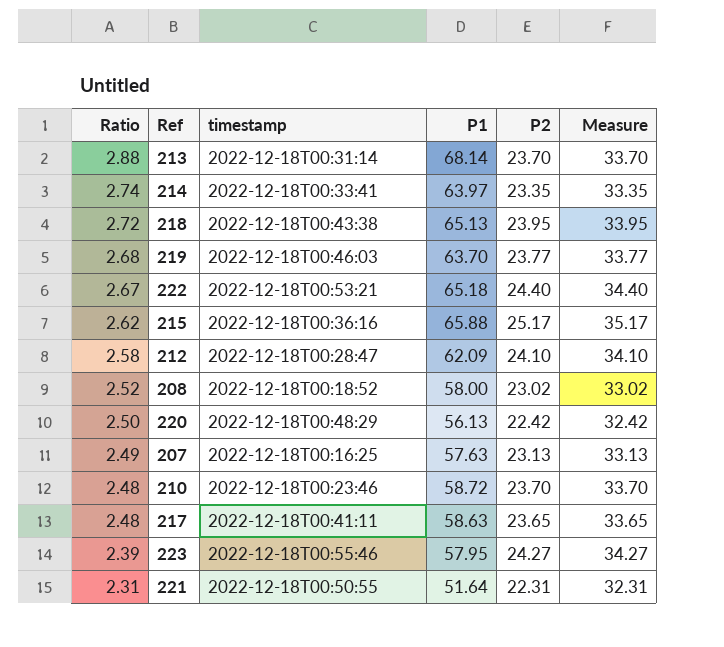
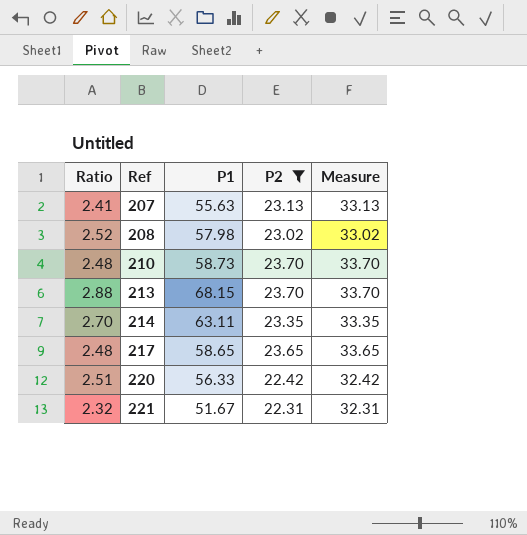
filter: none -> P2 <= 23.70
row order: Ratio descending -> Ref ascending
column timestamp | position: 3 -> none
207 | Ratio: 2.49 -> 2.41
207 | P1: 57.63 -> 55.63
208 | P1: 58.00 -> 57.98
210 | P1: 58.72 -> 58.73
213 | P1: 68.14 -> 68.15
214 | Ratio: 2.74 -> 2.70
214 | P1: 63.97 -> 63.11
217 | P1: 58.63 -> 58.65
220 | Ratio: 2.50 -> 2.51
220 | P1: 56.13 -> 56.33
221 | Ratio: 2.31 -> 2.32
221 | P1: 51.64 -> 51.67

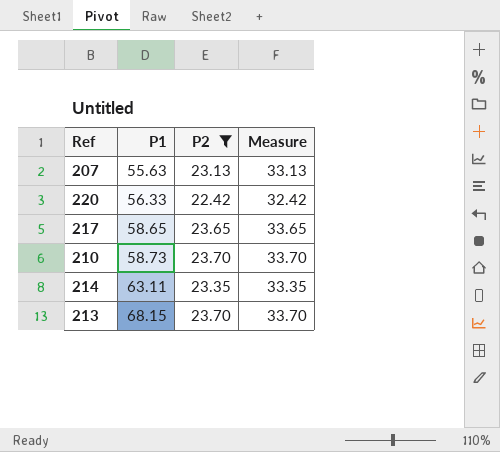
row order: Ref ascending -> P1 ascending
column Ratio | formula: [P1] / [P2] -> none
row 208: 2.52 | 57.98 | 23.02 | 33.02 -> none
row 221: 2.32 | 51.67 | 22.31 | 32.31 -> none

